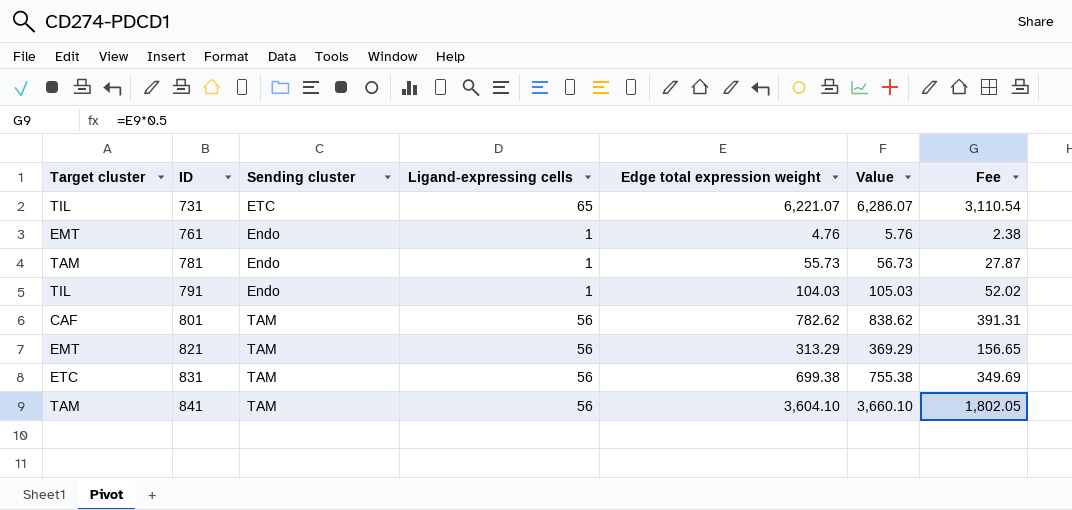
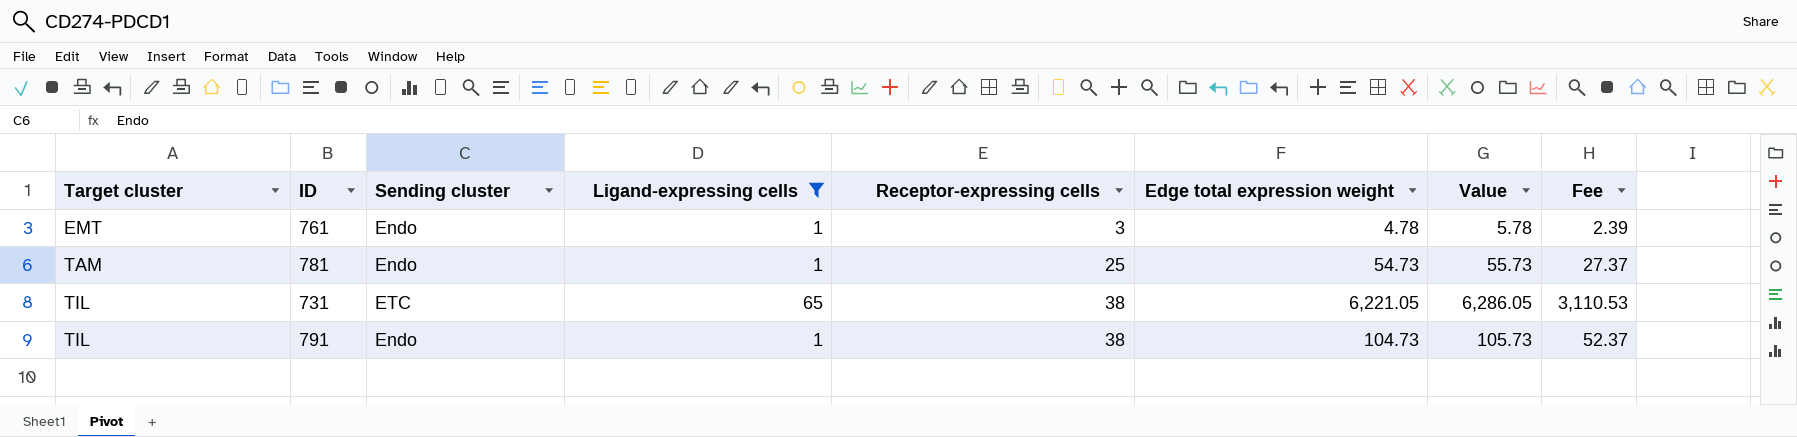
filter: none -> Ligand-expressing cells != 56
row order: ID ascending -> Target cluster ascending
column Receptor-expressing cells | position: none -> 5
761 | Edge total expression weight: 4.76 -> 4.78
761 | Value: 5.76 -> 5.78
761 | Fee: 2.38 -> 2.39
781 | Edge total expression weight: 55.73 -> 54.73
781 | Value: 56.73 -> 55.73
781 | Fee: 27.87 -> 27.37
731 | Edge total expression weight: 6,221.07 -> 6,221.05
731 | Value: 6,286.07 -> 6,286.05
731 | Fee: 3,110.54 -> 3,110.53
791 | Edge total expression weight: 104.03 -> 104.73
791 | Value: 105.03 -> 105.73
791 | Fee: 52.02 -> 52.37

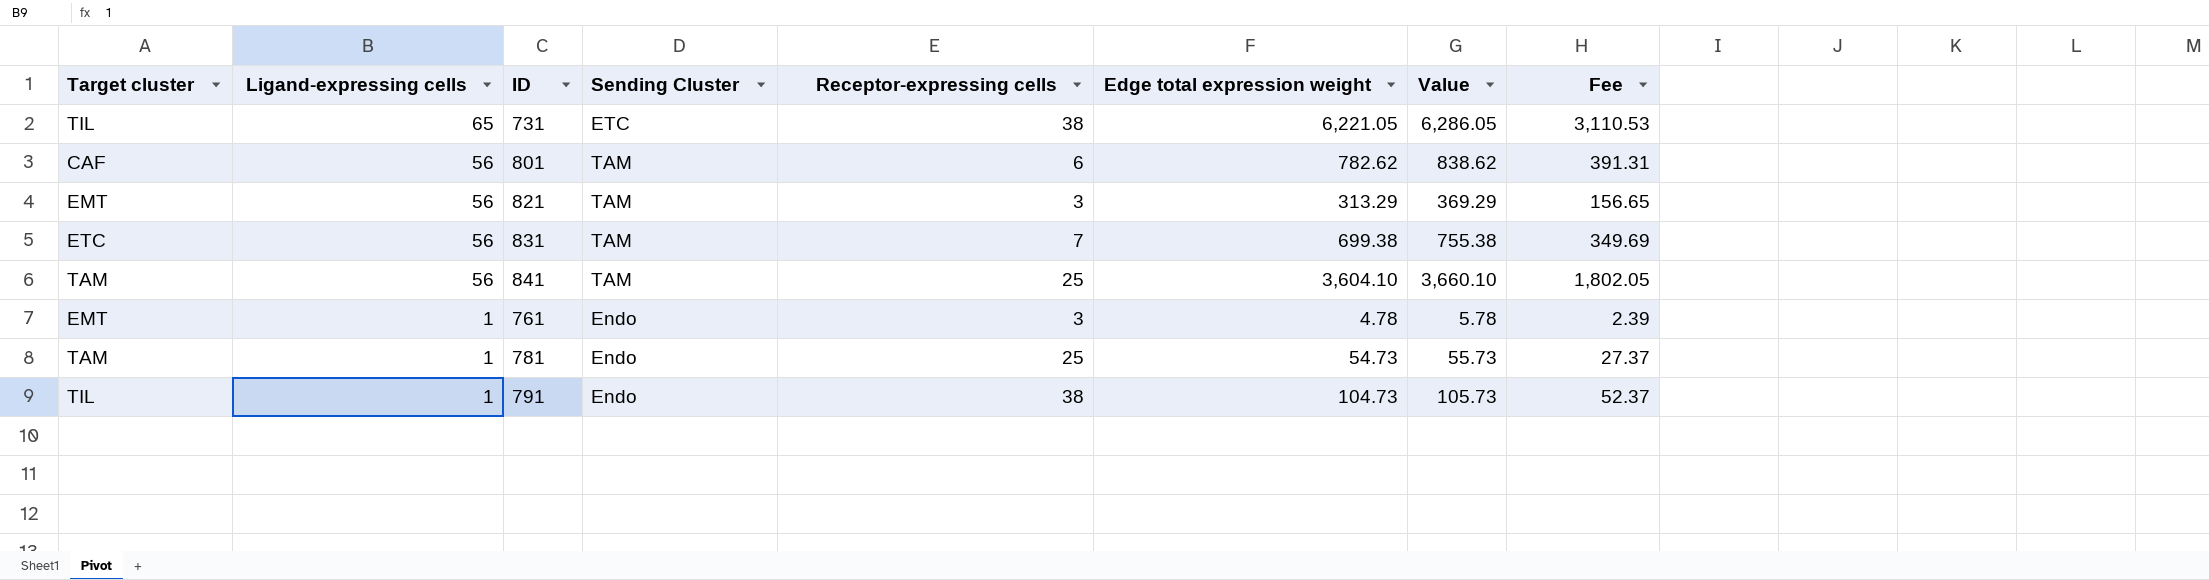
filter: Ligand-expressing cells != 56 -> none
row order: Target cluster ascending -> Ligand-expressing cells descending
column Ligand-expressing cells | position: 4 -> 2
column name: Sending cluster -> Sending Cluster

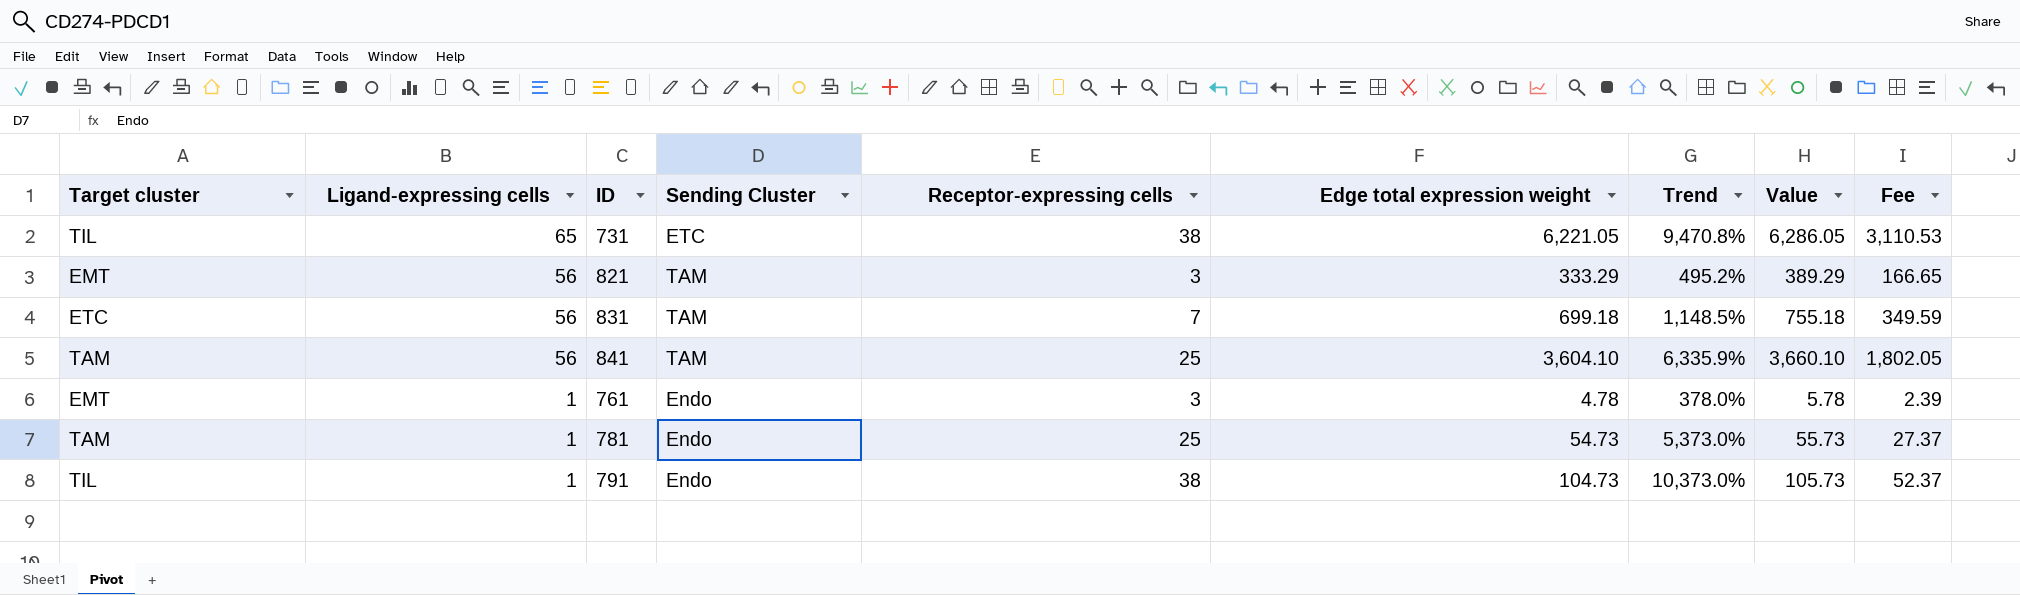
column Trend | formula: none -> ([Edge total expression weight] - [Ligand-expressing cells]) / [Ligand-expressing cells]
row 801: CAF | 56 | TAM | 6 | 782.62 | 838.62 | 391.31 -> none
821 | Edge total expression weight: 313.29 -> 333.29
821 | Value: 369.29 -> 389.29
821 | Fee: 156.65 -> 166.65
831 | Edge total expression weight: 699.38 -> 699.18
831 | Value: 755.38 -> 755.18
831 | Fee: 349.69 -> 349.59

